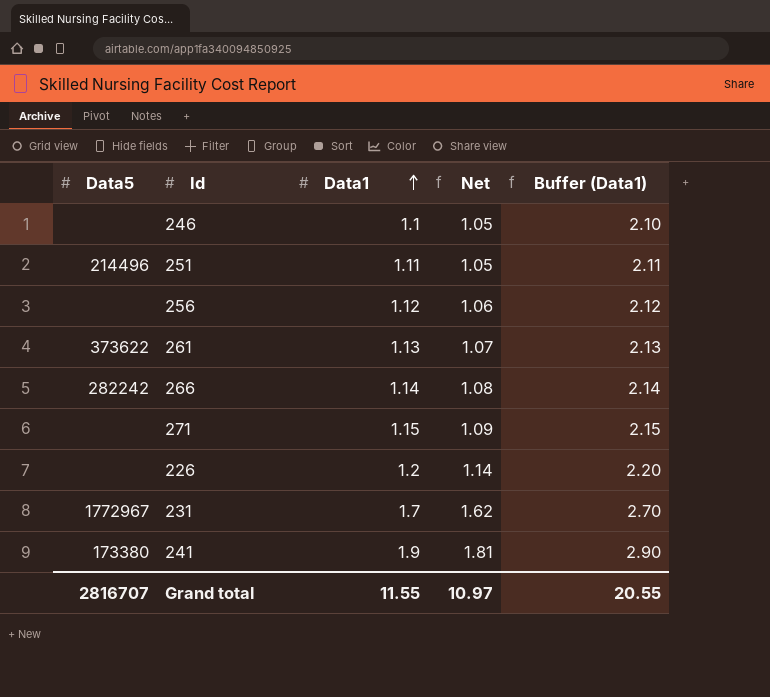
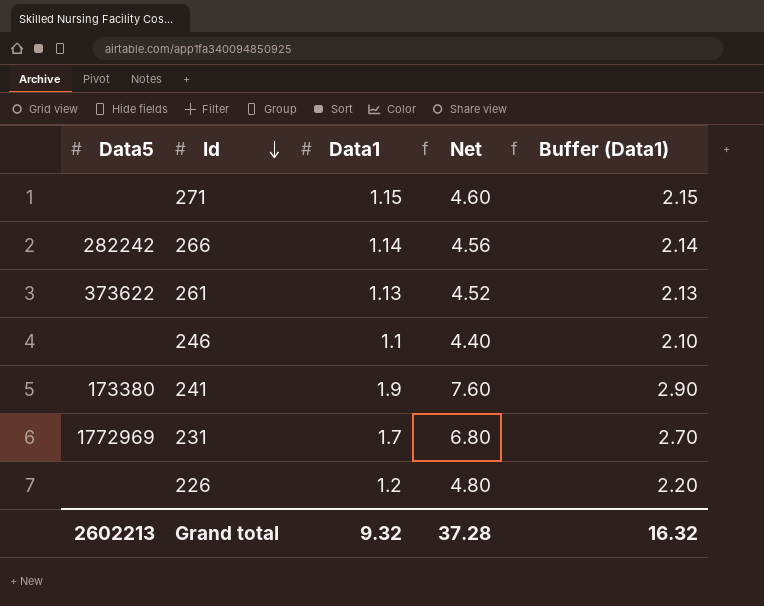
row order: Data1 ascending -> Id descending
column Net | formula: [Data1] * 0.95 -> [Data1] * 4
row 251: 214496 | 1.11 | 1.05 | 2.11 -> none
row 256: none | 1.12 | 1.06 | 2.12 -> none
231 | Data5: 1772967 -> 1772969
Grand total | Data5: 2816707 -> 2602213
Grand total | Data1: 11.55 -> 9.32
Grand total | Net: 10.97 -> 37.28
Grand total | Buffer (Data1): 20.55 -> 16.32

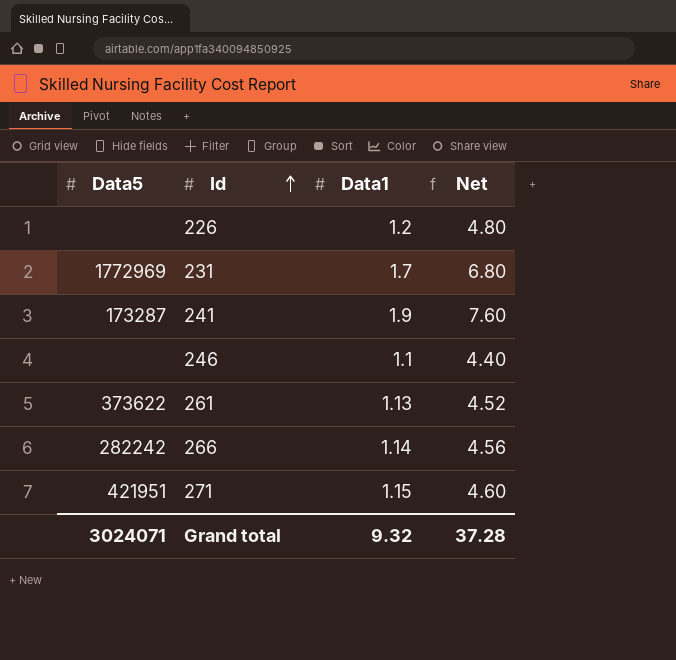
row order: Id descending -> Id ascending
column Buffer (Data1) | formula: [Data1] + 1 -> none
241 | Data5: 173380 -> 173287
271 | Data5: none -> 421951
Grand total | Data5: 2602213 -> 3024071

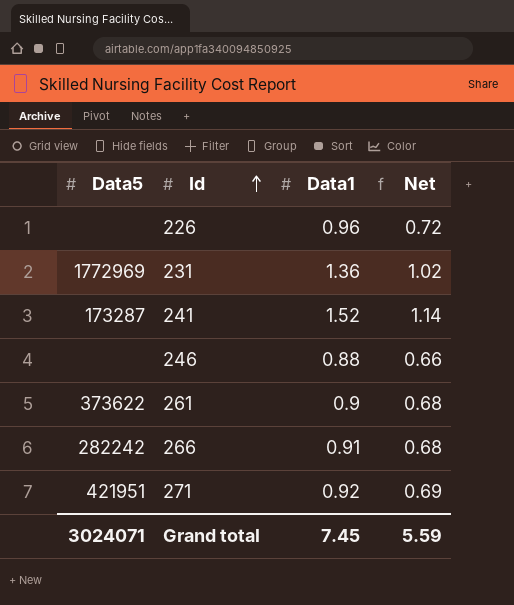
column Net | formula: [Data1] * 4 -> [Data1] * 0.75
226 | Data1: 1.2 -> 0.96
231 | Data1: 1.7 -> 1.36
241 | Data1: 1.9 -> 1.52
246 | Data1: 1.1 -> 0.88
261 | Data1: 1.13 -> 0.9
266 | Data1: 1.14 -> 0.91
271 | Data1: 1.15 -> 0.92
Grand total | Data1: 9.32 -> 7.45
Grand total | Net: 37.28 -> 5.59

